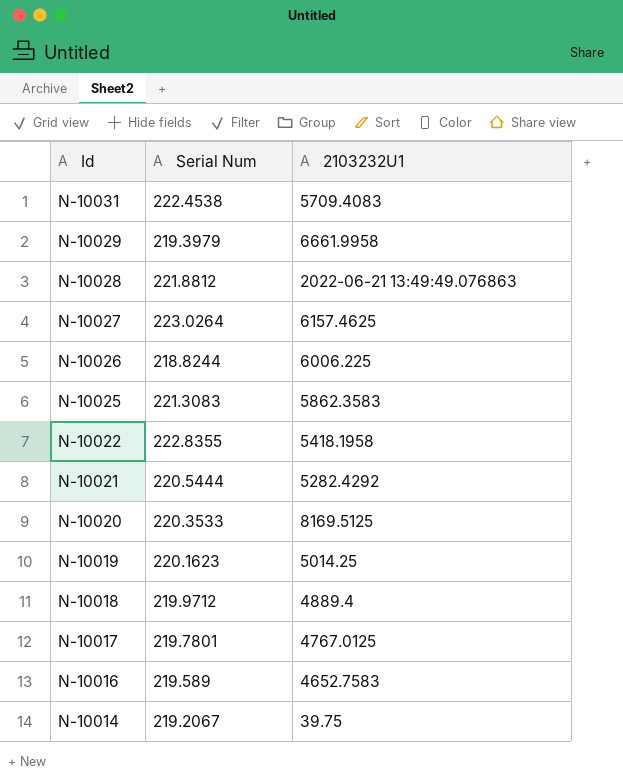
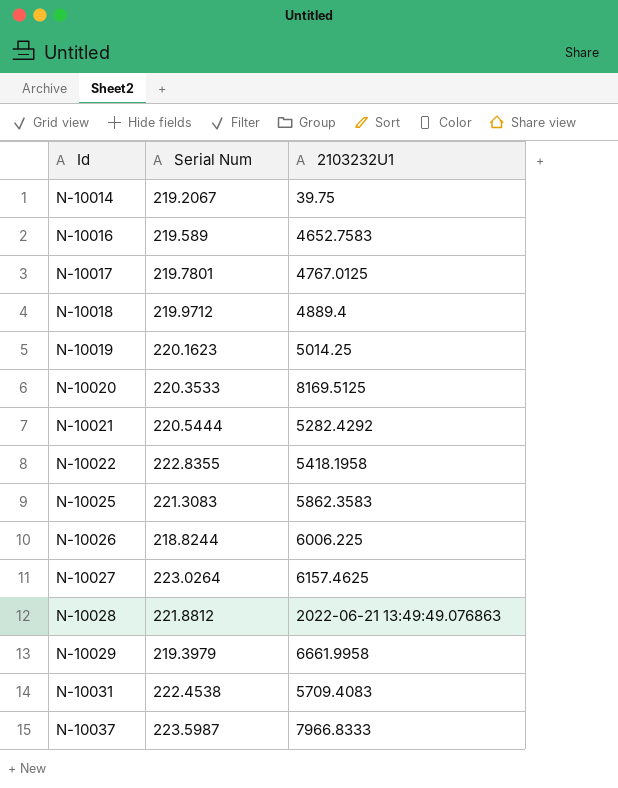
row order: Id descending -> Id ascending
row N-10037: none -> 223.5987 | 7966.8333

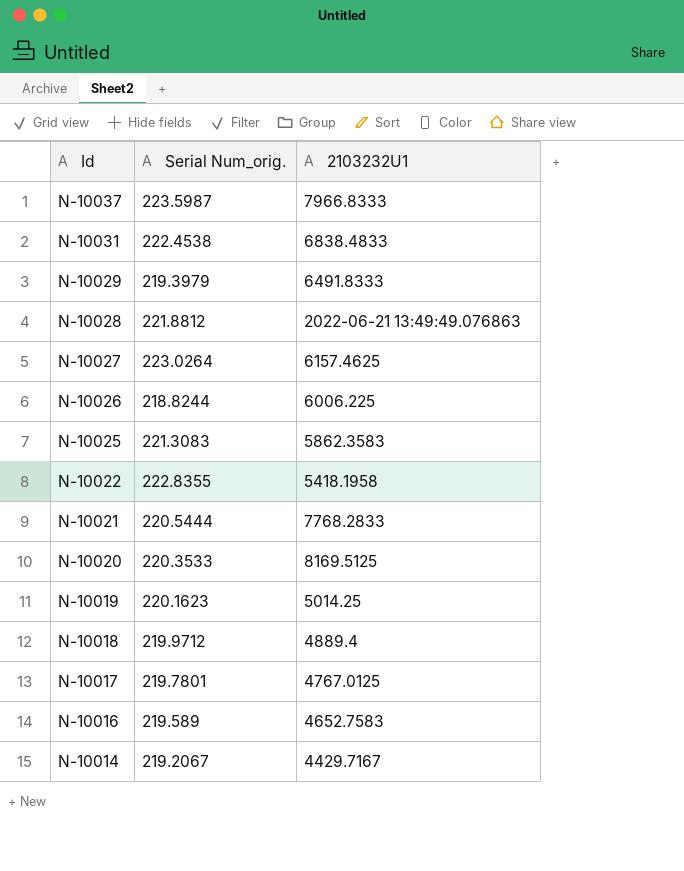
row order: Id ascending -> Id descending
column name: Serial Num -> Serial Num_orig.
N-10031 | 2103232U1: 5709.4083 -> 6838.4833
N-10029 | 2103232U1: 6661.9958 -> 6491.8333
N-10021 | 2103232U1: 5282.4292 -> 7768.2833
N-10014 | 2103232U1: 39.75 -> 4429.7167

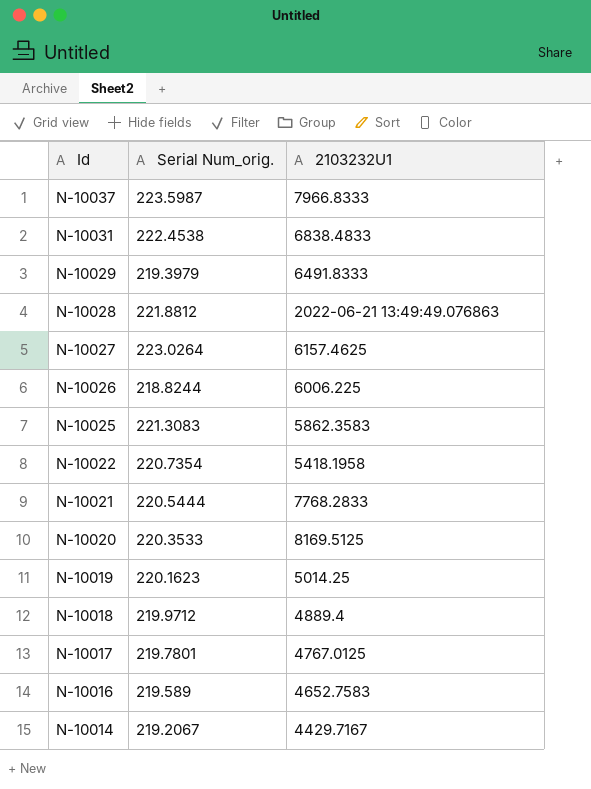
N-10022 | Serial Num_orig.: 222.8355 -> 220.7354

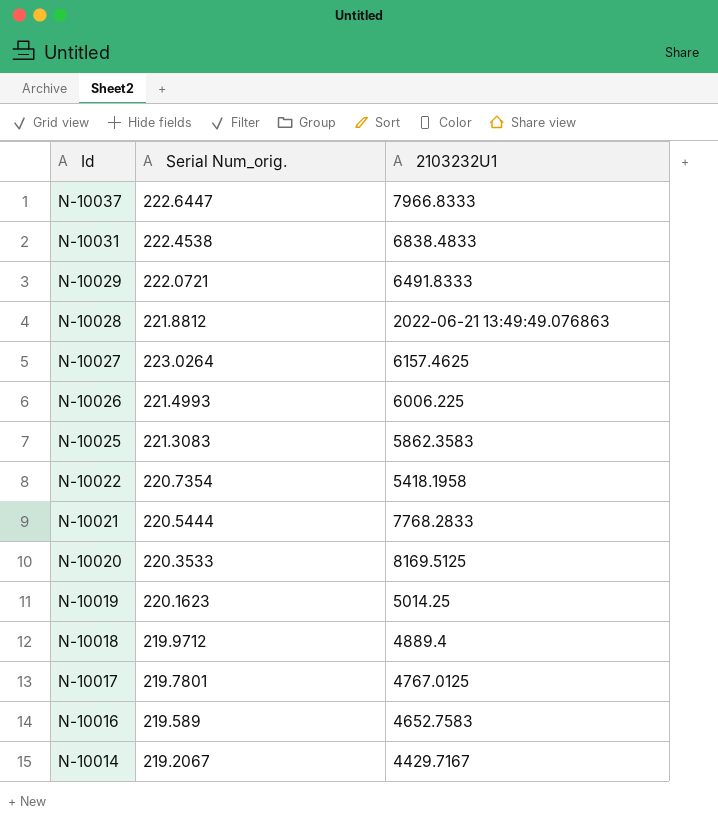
N-10037 | Serial Num_orig.: 223.5987 -> 222.6447
N-10029 | Serial Num_orig.: 219.3979 -> 222.0721
N-10026 | Serial Num_orig.: 218.8244 -> 221.4993

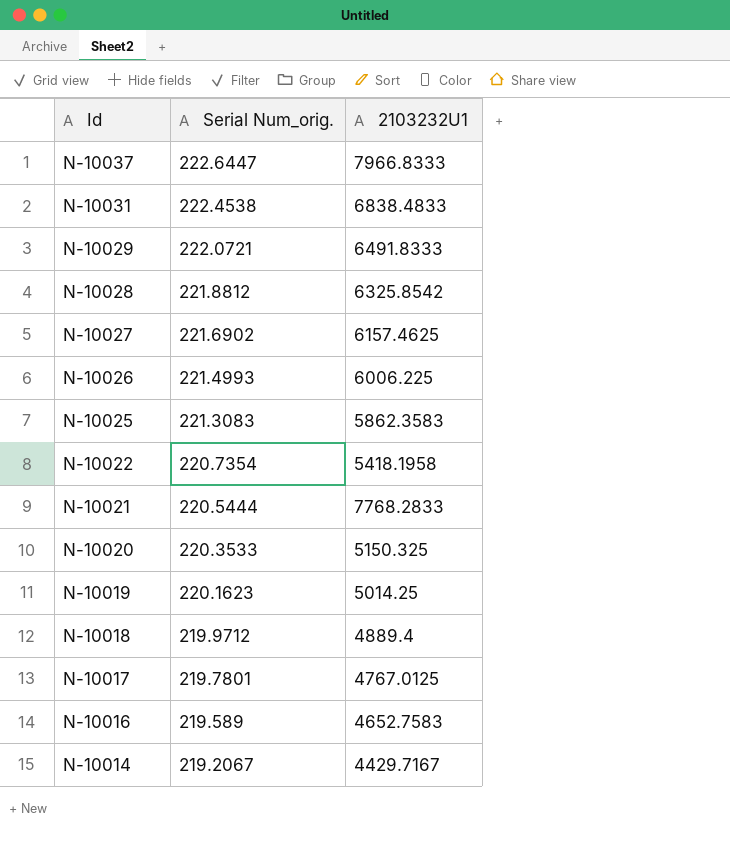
N-10028 | 2103232U1: 2022-06-21 13:49:49.076863 -> 6325.8542
N-10027 | Serial Num_orig.: 223.0264 -> 221.6902
N-10020 | 2103232U1: 8169.5125 -> 5150.325

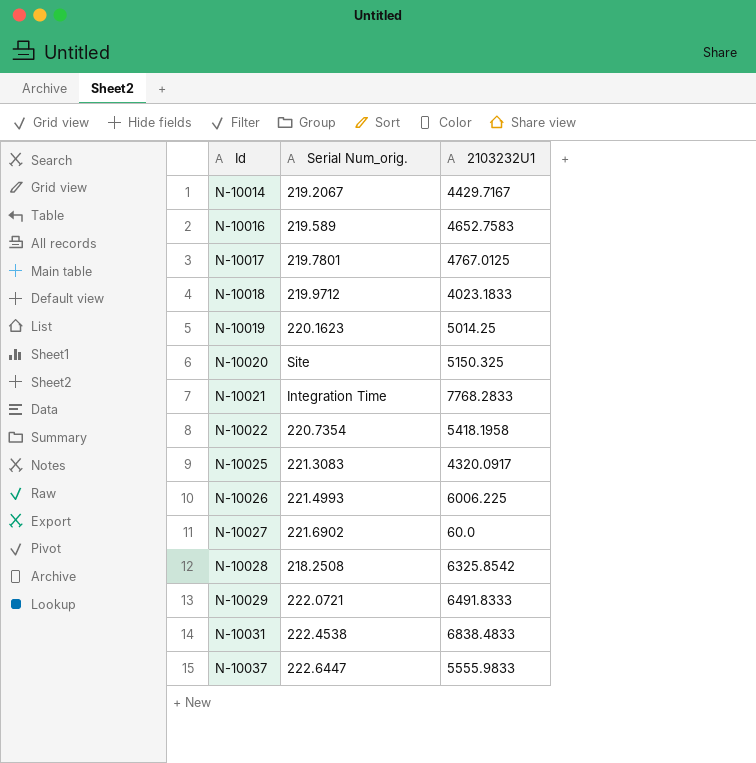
row order: Id descending -> Id ascending
N-10018 | 2103232U1: 4889.4 -> 4023.1833
N-10020 | Serial Num_orig.: 220.3533 -> Site
N-10021 | Serial Num_orig.: 220.5444 -> Integration Time
N-10025 | 2103232U1: 5862.3583 -> 4320.0917
N-10027 | 2103232U1: 6157.4625 -> 60.0
N-10028 | Serial Num_orig.: 221.8812 -> 218.2508
N-10037 | 2103232U1: 7966.8333 -> 5555.9833

